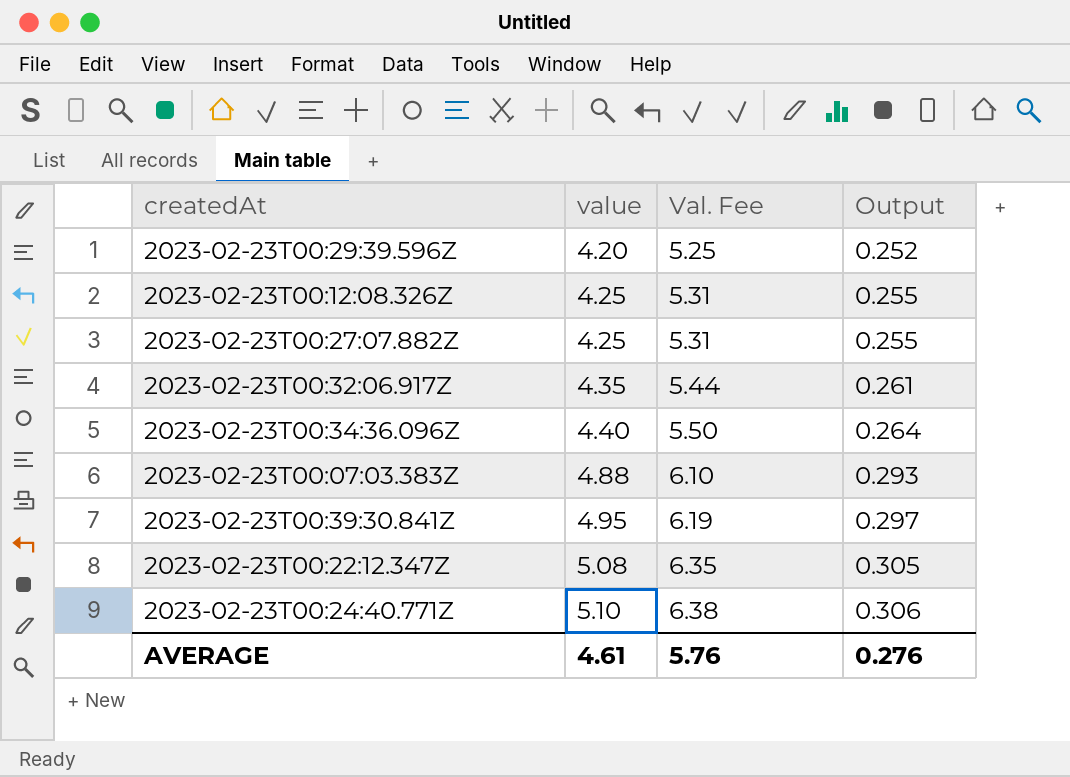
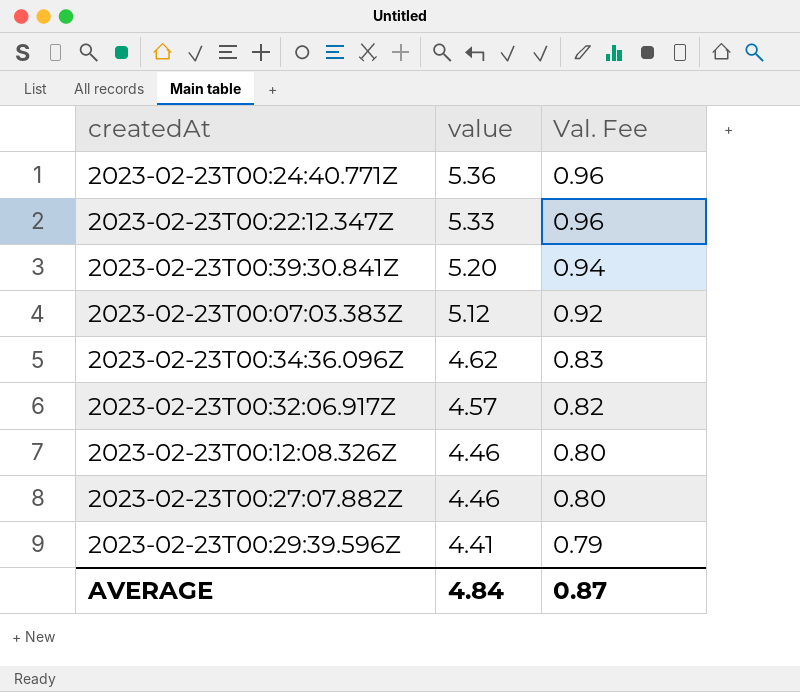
row order: value ascending -> value descending
column Output | formula: [value] * 0.06 -> none
column Val. Fee | formula: [value] * 1.25 -> [value] * 0.18
2023-02-23T00:24:40.771Z | value: 5.10 -> 5.36
2023-02-23T00:22:12.347Z | value: 5.08 -> 5.33
2023-02-23T00:39:30.841Z | value: 4.95 -> 5.20
2023-02-23T00:07:03.383Z | value: 4.88 -> 5.12
2023-02-23T00:34:36.096Z | value: 4.40 -> 4.62
2023-02-23T00:32:06.917Z | value: 4.35 -> 4.57
2023-02-23T00:12:08.326Z | value: 4.25 -> 4.46
2023-02-23T00:27:07.882Z | value: 4.25 -> 4.46
2023-02-23T00:29:39.596Z | value: 4.20 -> 4.41
AVERAGE | value: 4.61 -> 4.84
AVERAGE | Val. Fee: 5.76 -> 0.87

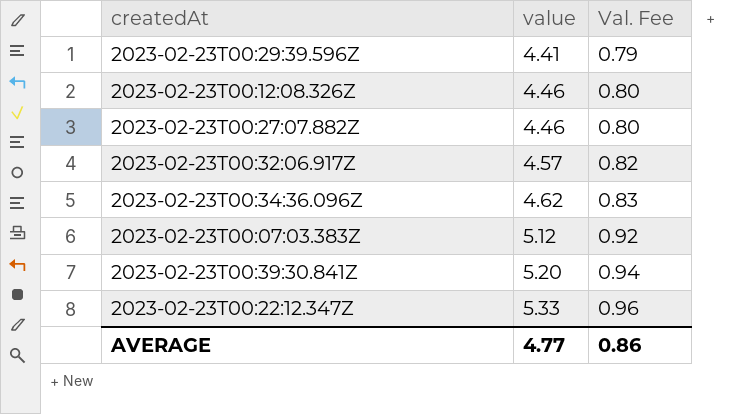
row order: value descending -> value ascending
row 2023-02-23T00:24:40.771Z: 5.36 | 0.96 -> none
AVERAGE | value: 4.84 -> 4.77
AVERAGE | Val. Fee: 0.87 -> 0.86

